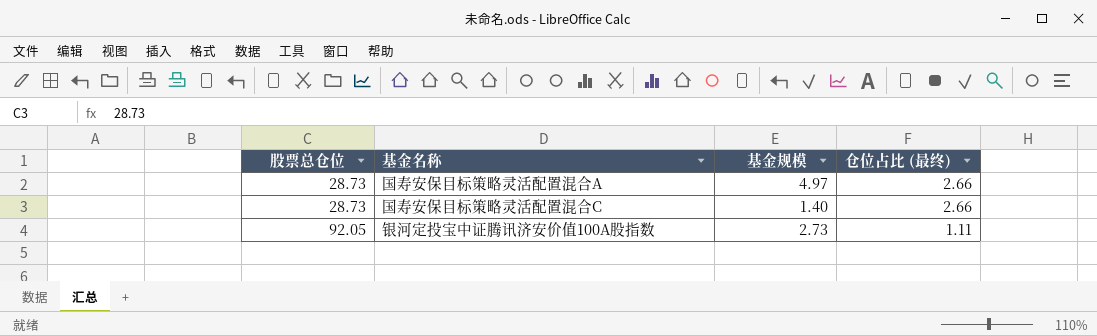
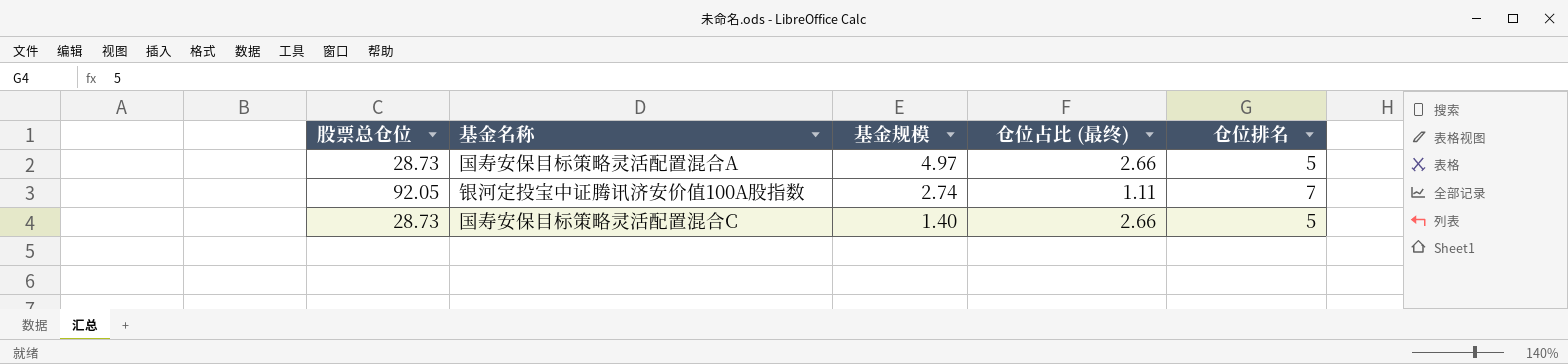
row order: 股票总仓位 ascending -> 基金规模 descending
column 仓位排名 | position: none -> 5
银河定投宝中证腾讯济安价值100A股指数 | 基金规模: 2.73 -> 2.74

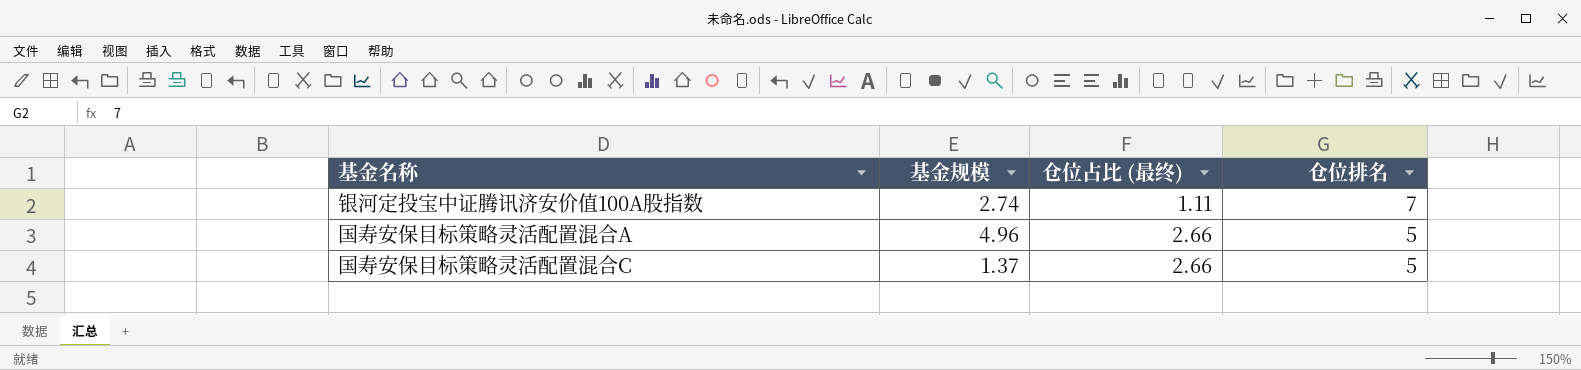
row order: 基金规模 descending -> 仓位占比 (最终) ascending
column 股票总仓位 | position: 1 -> none
国寿安保目标策略灵活配置混合A | 基金规模: 4.97 -> 4.96
国寿安保目标策略灵活配置混合C | 基金规模: 1.40 -> 1.37

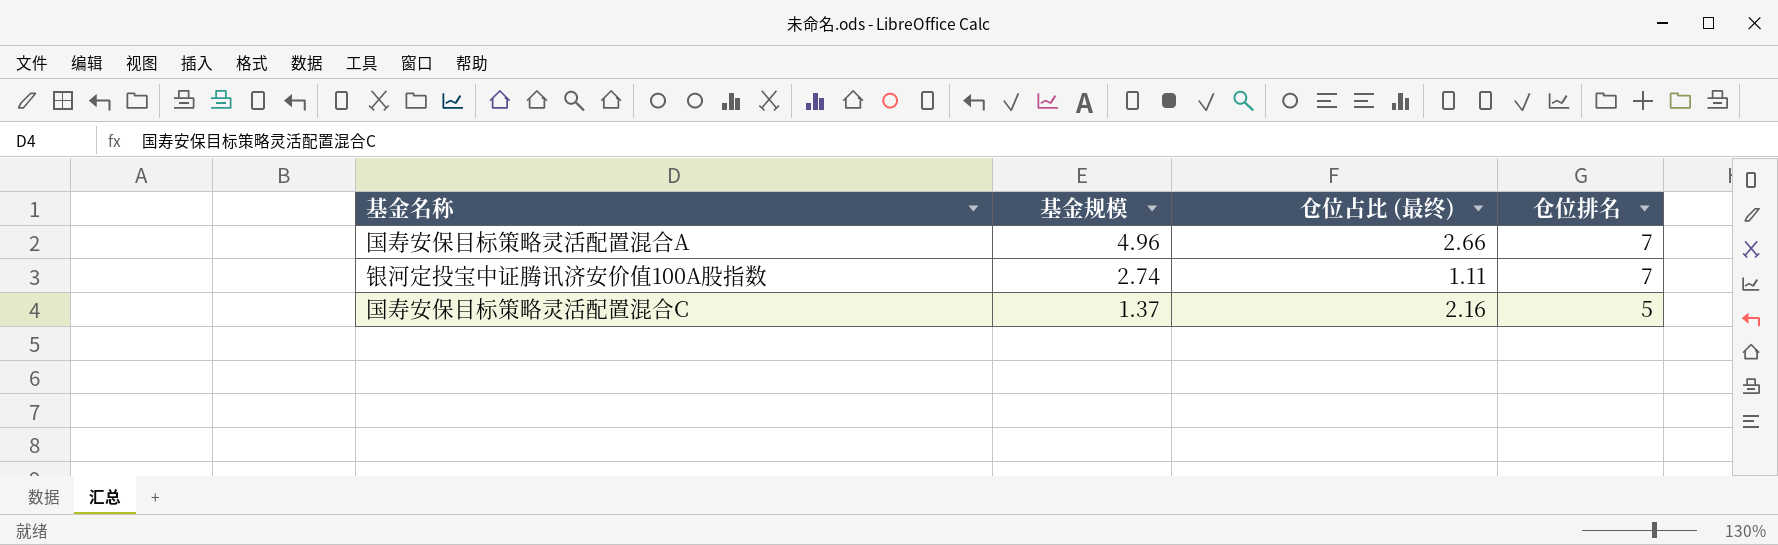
row order: 仓位占比 (最终) ascending -> 基金规模 descending
国寿安保目标策略灵活配置混合A | 仓位排名: 5 -> 7
国寿安保目标策略灵活配置混合C | 仓位占比 (最终): 2.66 -> 2.16

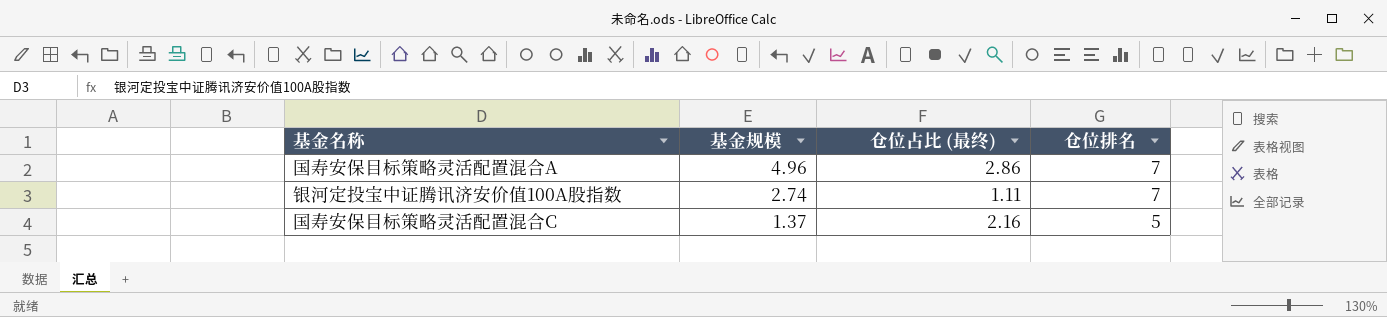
国寿安保目标策略灵活配置混合A | 仓位占比 (最终): 2.66 -> 2.86

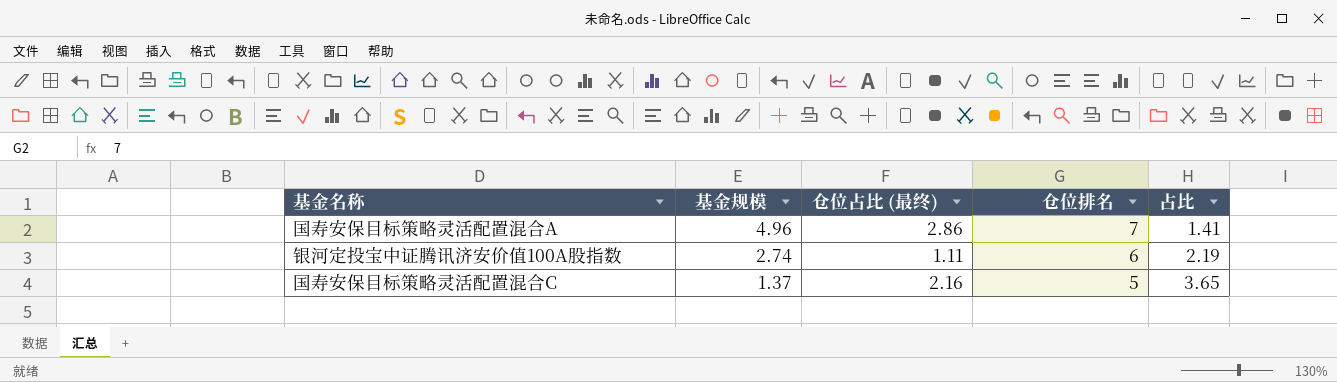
column 占比 | formula: none -> [仓位排名] / [基金规模]
银河定投宝中证腾讯济安价值100A股指数 | 仓位排名: 7 -> 6

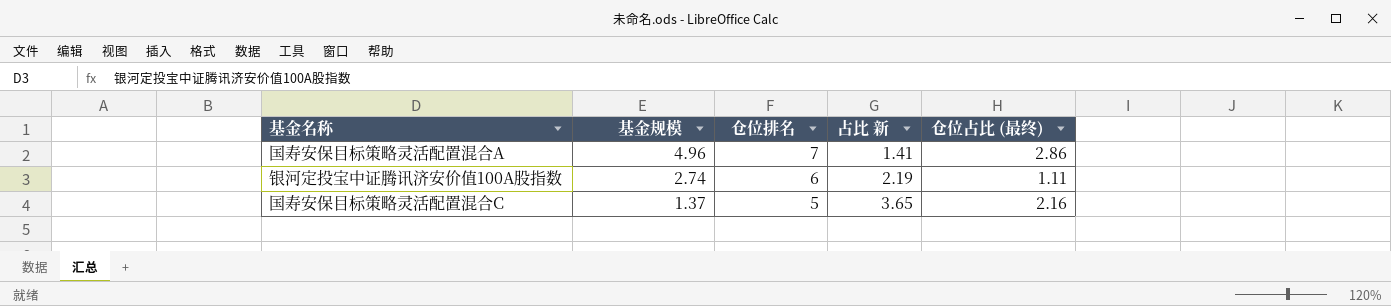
column name: 占比 -> 占比 新
column 仓位占比 (最终) | position: 3 -> 5

